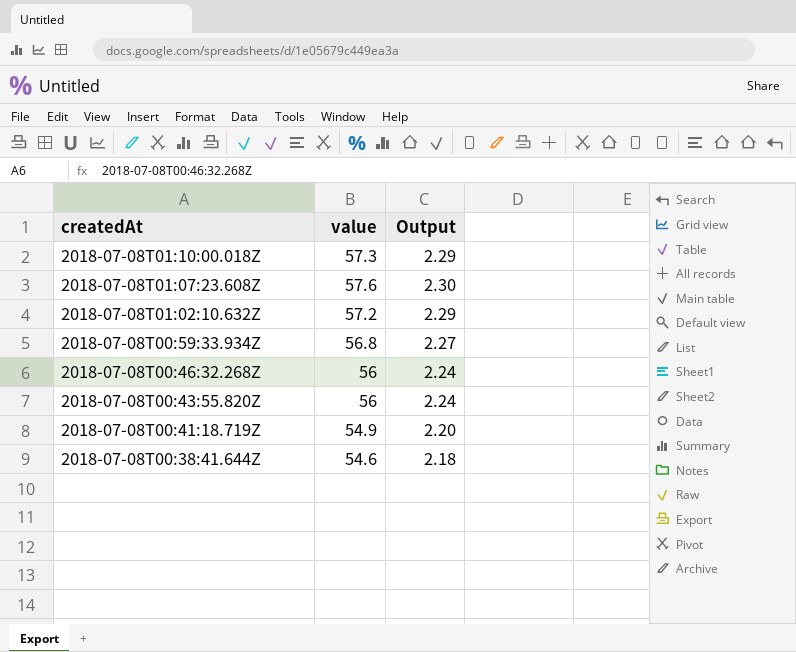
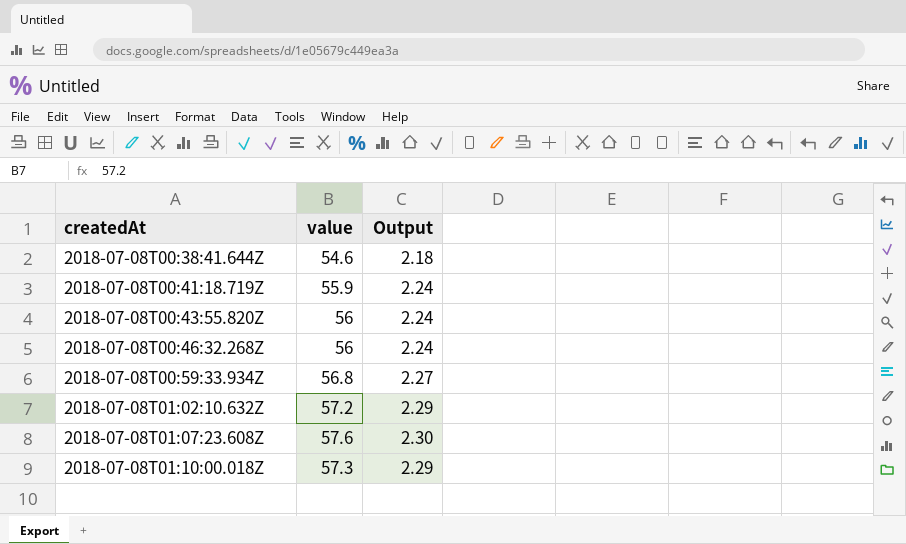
row order: createdAt descending -> createdAt ascending
2018-07-08T00:41:18.719Z | value: 54.9 -> 55.9
2018-07-08T00:41:18.719Z | Output: 2.20 -> 2.24

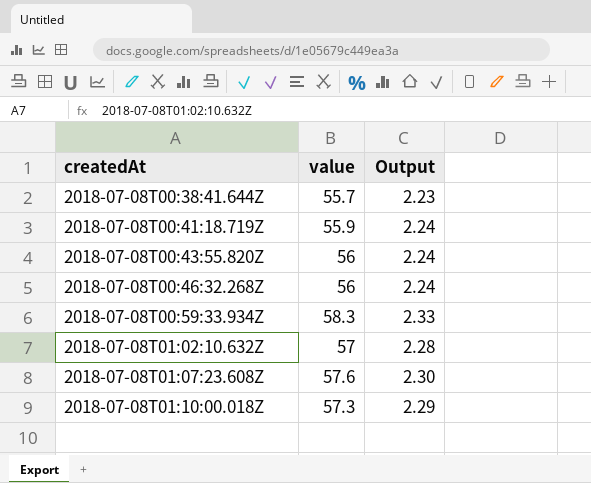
2018-07-08T00:38:41.644Z | value: 54.6 -> 55.7
2018-07-08T00:38:41.644Z | Output: 2.18 -> 2.23
2018-07-08T00:59:33.934Z | value: 56.8 -> 58.3
2018-07-08T00:59:33.934Z | Output: 2.27 -> 2.33
2018-07-08T01:02:10.632Z | value: 57.2 -> 57
2018-07-08T01:02:10.632Z | Output: 2.29 -> 2.28

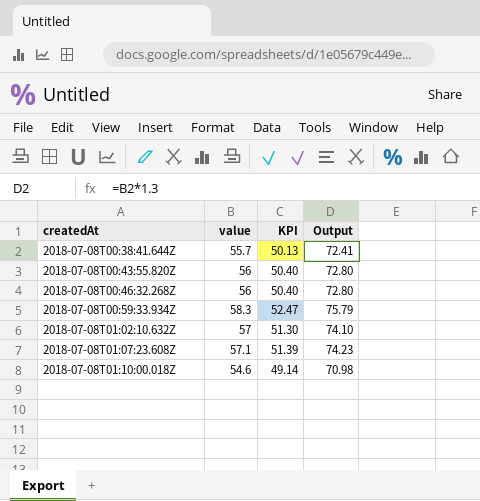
column KPI | formula: none -> [value] * 0.9
column Output | formula: [value] * 0.04 -> [value] * 1.3
row 2018-07-08T00:41:18.719Z: 55.9 | 2.24 -> none
2018-07-08T01:07:23.608Z | value: 57.6 -> 57.1
2018-07-08T01:10:00.018Z | value: 57.3 -> 54.6

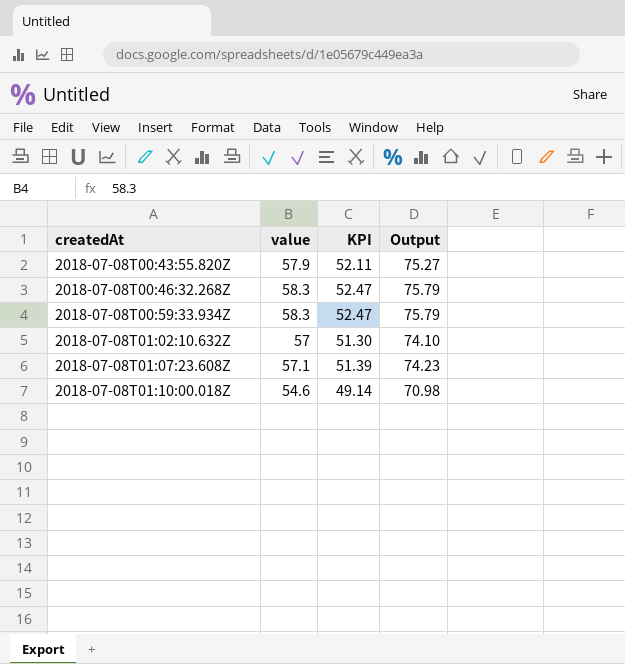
row 2018-07-08T00:38:41.644Z: 55.7 | 50.13 | 72.41 -> none
2018-07-08T00:43:55.820Z | value: 56 -> 57.9
2018-07-08T00:43:55.820Z | KPI: 50.40 -> 52.11
2018-07-08T00:43:55.820Z | Output: 72.80 -> 75.27
2018-07-08T00:46:32.268Z | value: 56 -> 58.3
2018-07-08T00:46:32.268Z | KPI: 50.40 -> 52.47
2018-07-08T00:46:32.268Z | Output: 72.80 -> 75.79

